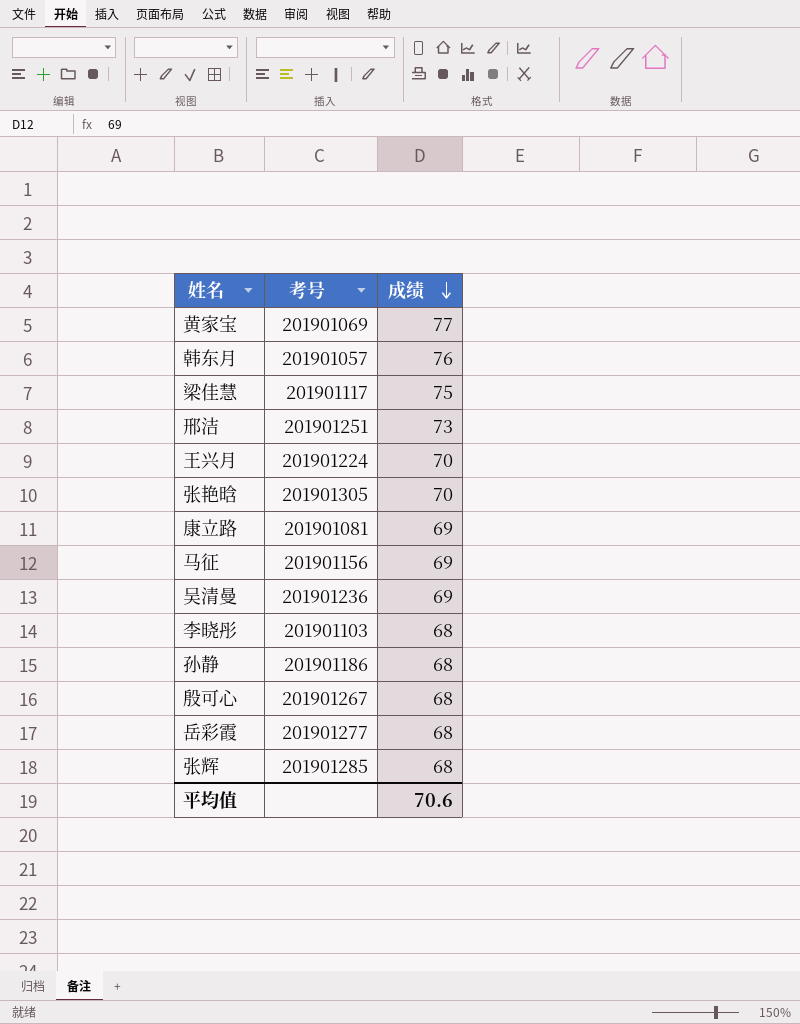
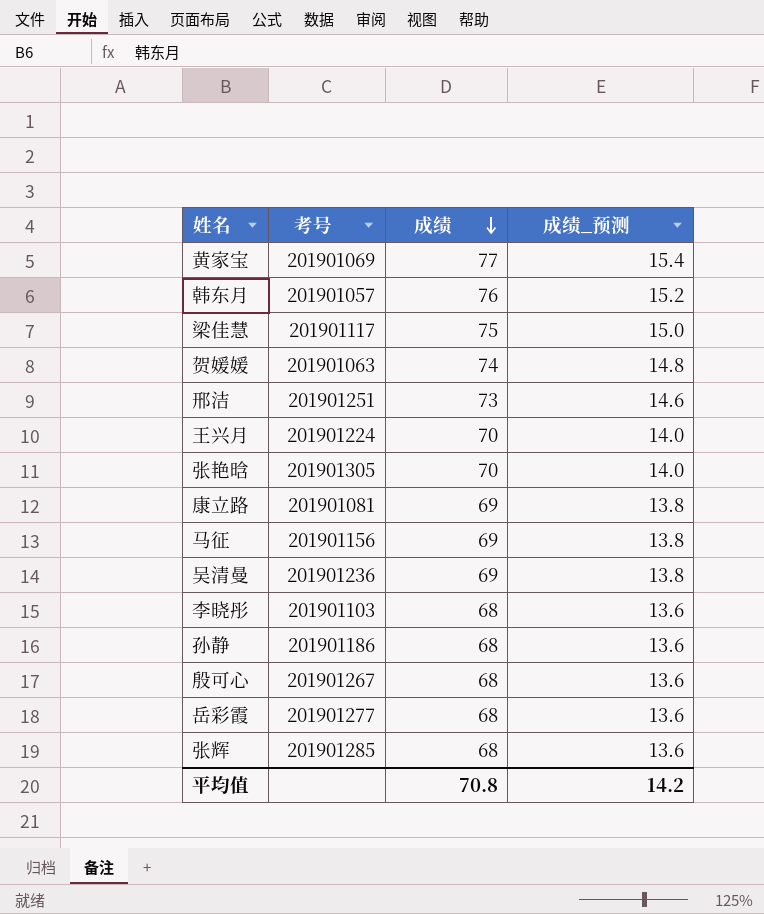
column 成绩_预测 | formula: none -> [成绩] * 0.2
row 贺媛媛: none -> 201901063 | 74 | 14.8
平均值 | 成绩: 70.6 -> 70.8

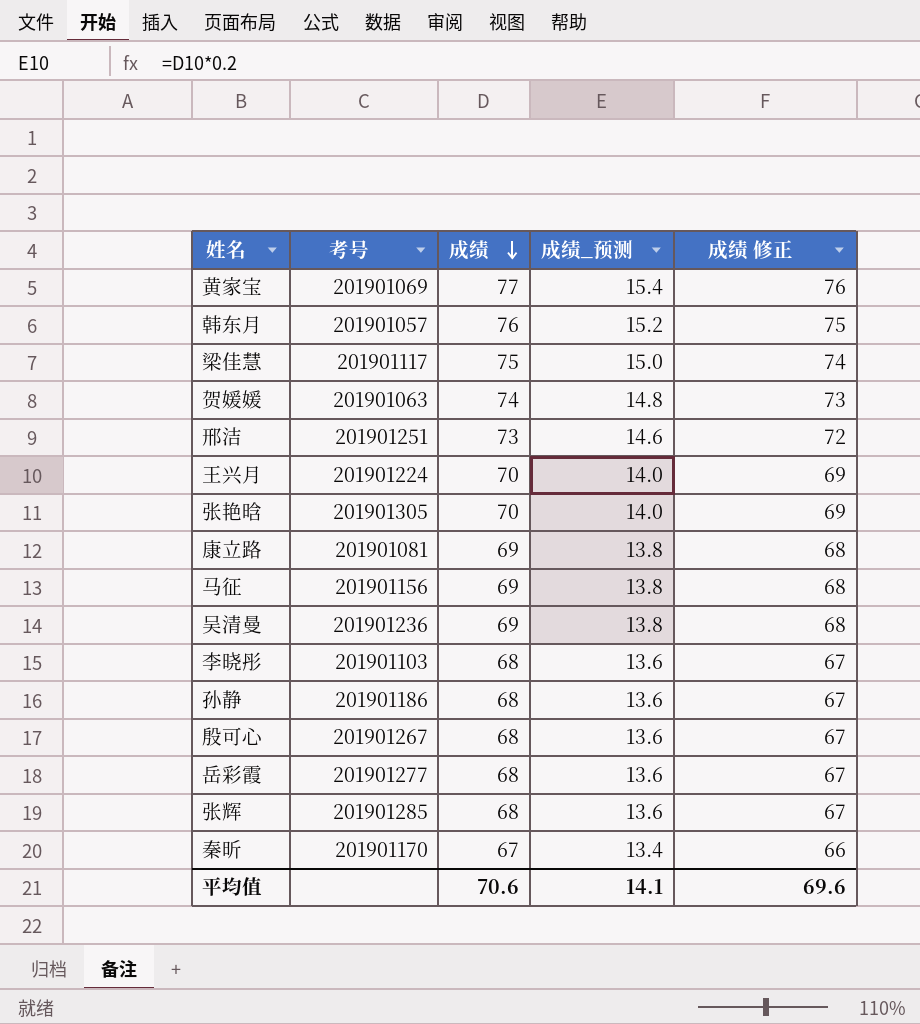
column 成绩 修正 | formula: none -> [成绩] - 1
row 秦昕: none -> 201901170 | 67 | 13.4 | 66
平均值 | 成绩: 70.8 -> 70.6
平均值 | 成绩_预测: 14.2 -> 14.1

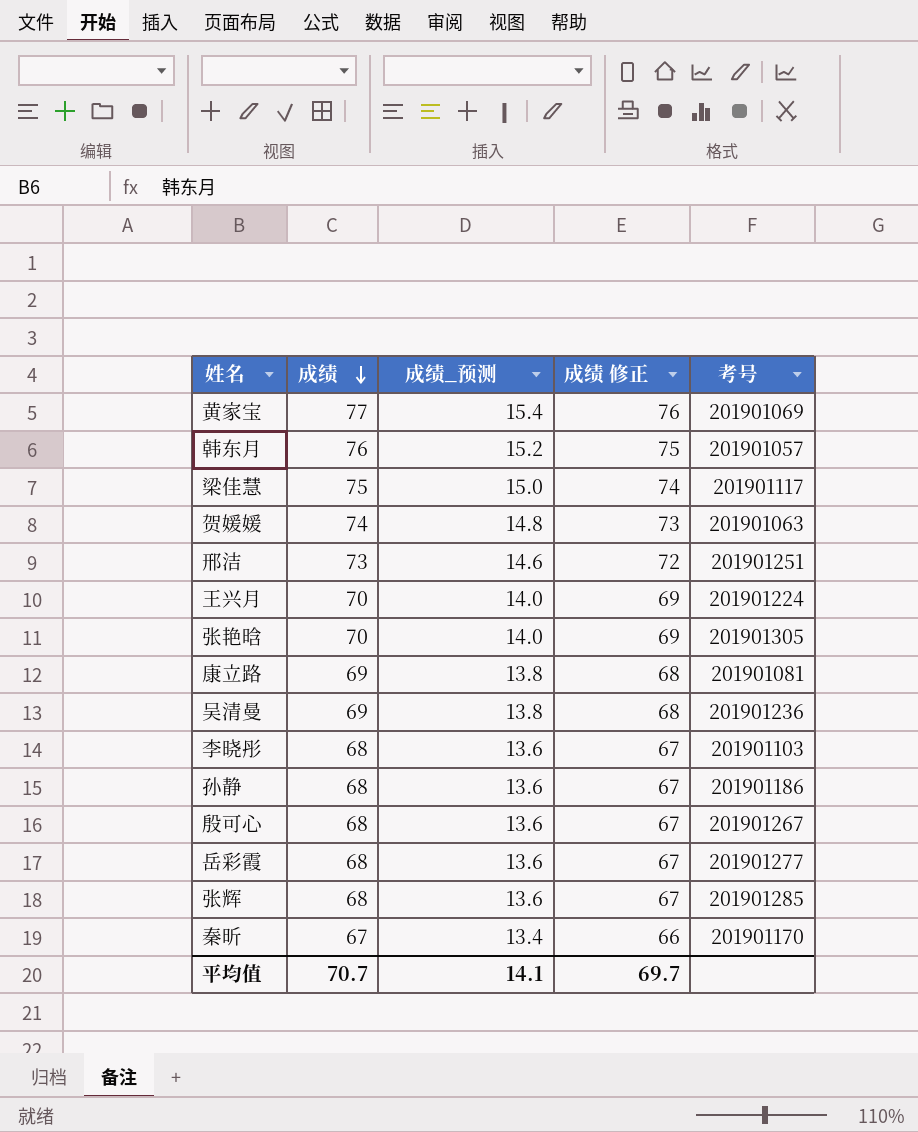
column 考号 | position: 2 -> 5
row 马征: 201901156 | 69 | 13.8 | 68 -> none
平均值 | 成绩: 70.6 -> 70.7
平均值 | 成绩 修正: 69.6 -> 69.7

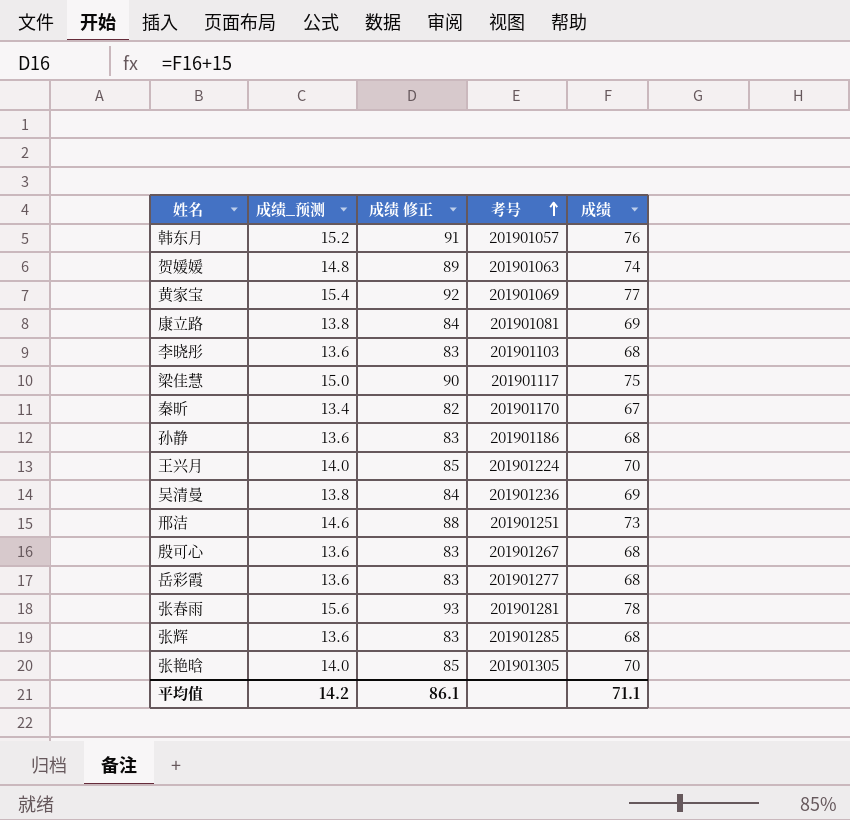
row order: 成绩 descending -> 考号 ascending
column 成绩 修正 | formula: [成绩] - 1 -> [成绩] + 15
column 成绩 | position: 2 -> 5
row 张春雨: none -> 15.6 | 93 | 201901281 | 78
平均值 | 成绩_预测: 14.1 -> 14.2
平均值 | 成绩 修正: 69.7 -> 86.1
平均值 | 成绩: 70.7 -> 71.1

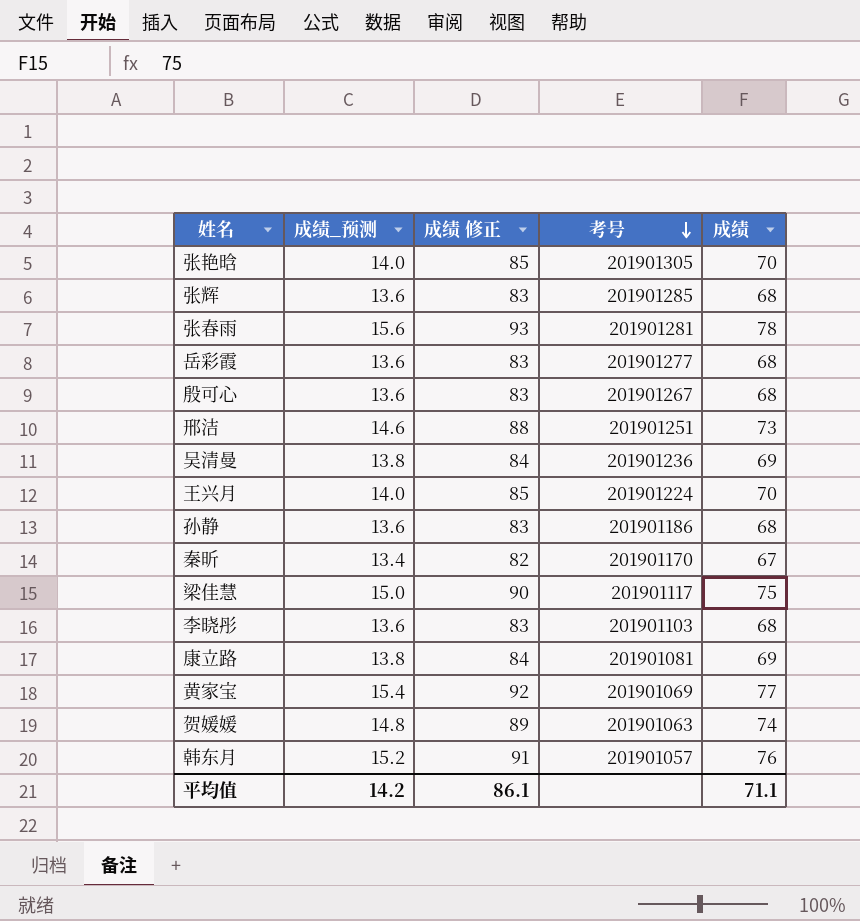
row order: 考号 ascending -> 考号 descending

